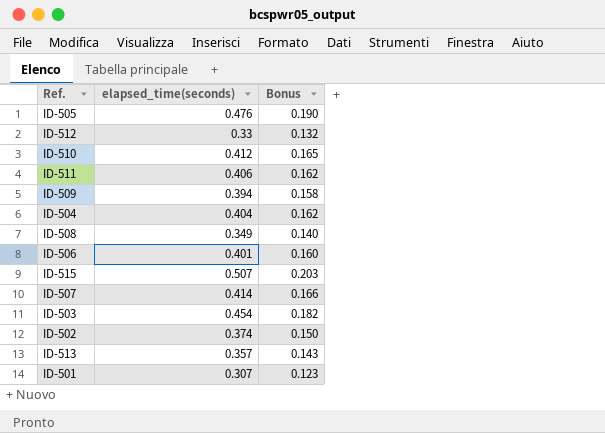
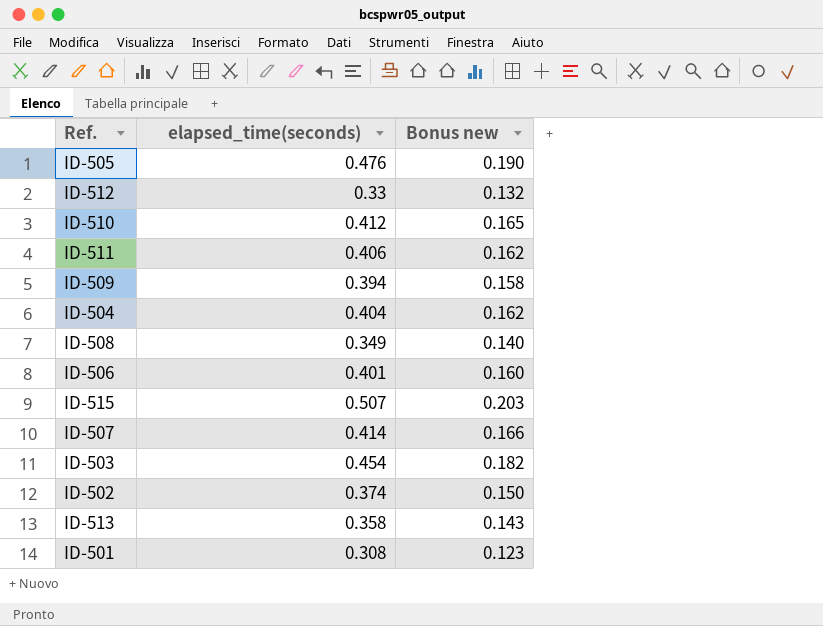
column name: Bonus -> Bonus new
ID-513 | elapsed_time(seconds): 0.357 -> 0.358
ID-501 | elapsed_time(seconds): 0.307 -> 0.308

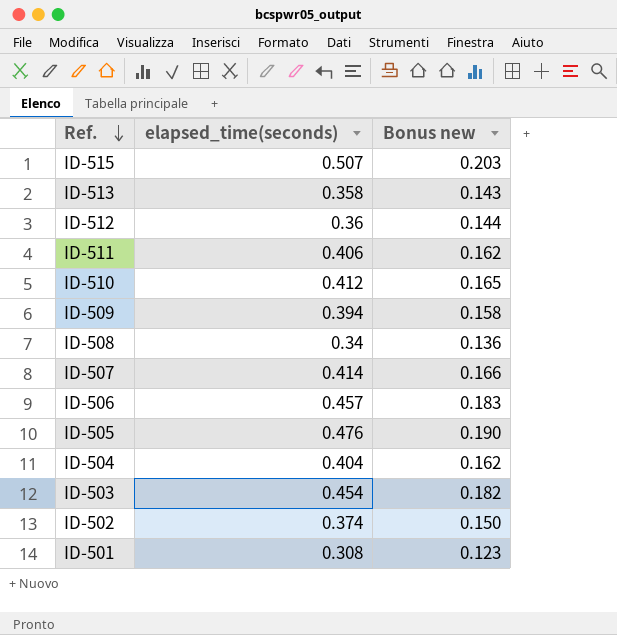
row order: none -> Ref. descending
ID-512 | elapsed_time(seconds): 0.33 -> 0.36
ID-512 | Bonus new: 0.132 -> 0.144
ID-508 | elapsed_time(seconds): 0.349 -> 0.34
ID-508 | Bonus new: 0.140 -> 0.136
ID-506 | elapsed_time(seconds): 0.401 -> 0.457
ID-506 | Bonus new: 0.160 -> 0.183

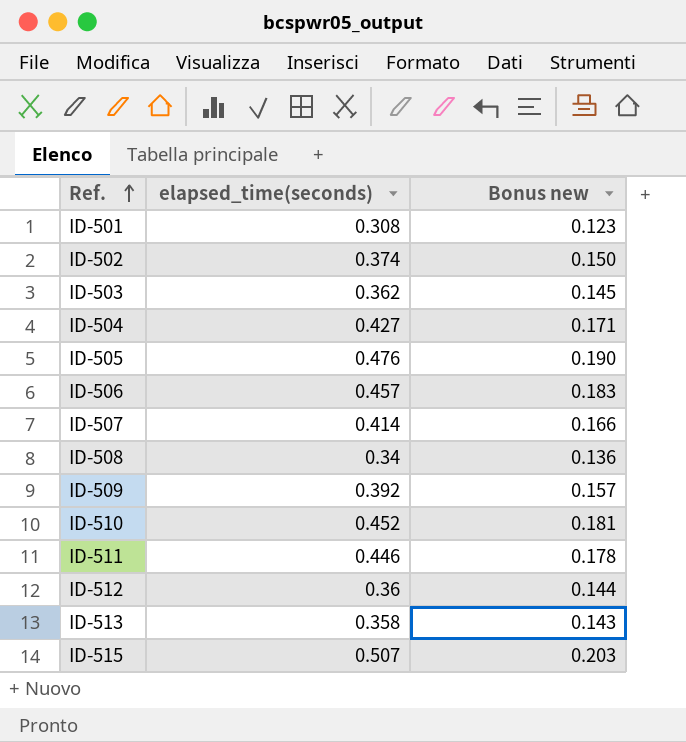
row order: Ref. descending -> Ref. ascending
ID-503 | elapsed_time(seconds): 0.454 -> 0.362
ID-503 | Bonus new: 0.182 -> 0.145
ID-504 | elapsed_time(seconds): 0.404 -> 0.427
ID-504 | Bonus new: 0.162 -> 0.171
ID-509 | elapsed_time(seconds): 0.394 -> 0.392
ID-509 | Bonus new: 0.158 -> 0.157
ID-510 | elapsed_time(seconds): 0.412 -> 0.452
ID-510 | Bonus new: 0.165 -> 0.181
ID-511 | elapsed_time(seconds): 0.406 -> 0.446
ID-511 | Bonus new: 0.162 -> 0.178

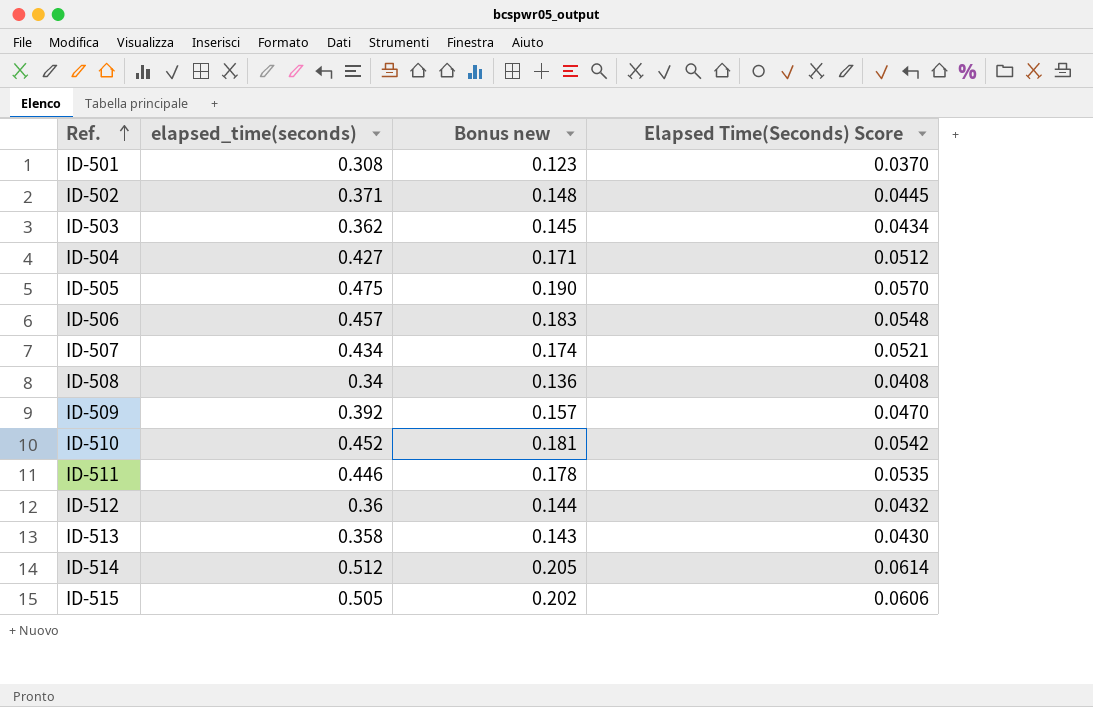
column Elapsed Time(Seconds) Score | formula: none -> [elapsed_time(seconds)] * 0.12
ID-502 | elapsed_time(seconds): 0.374 -> 0.371
ID-502 | Bonus new: 0.150 -> 0.148
ID-505 | elapsed_time(seconds): 0.476 -> 0.475
ID-507 | elapsed_time(seconds): 0.414 -> 0.434
ID-507 | Bonus new: 0.166 -> 0.174
row ID-514: none -> 0.512 | 0.205 | 0.0614
ID-515 | elapsed_time(seconds): 0.507 -> 0.505
ID-515 | Bonus new: 0.203 -> 0.202

